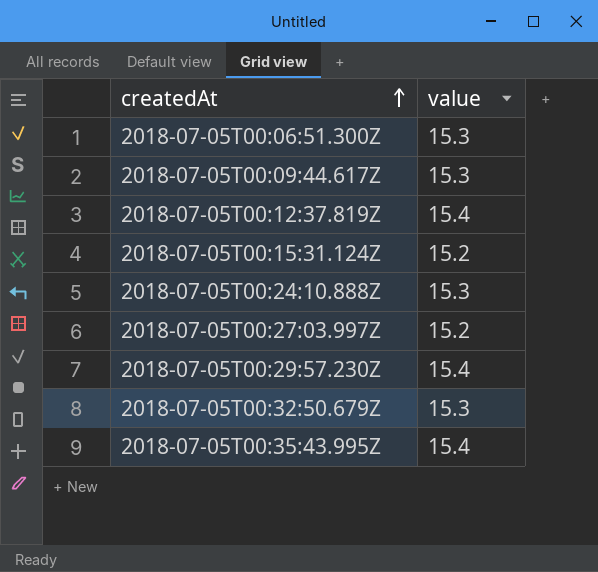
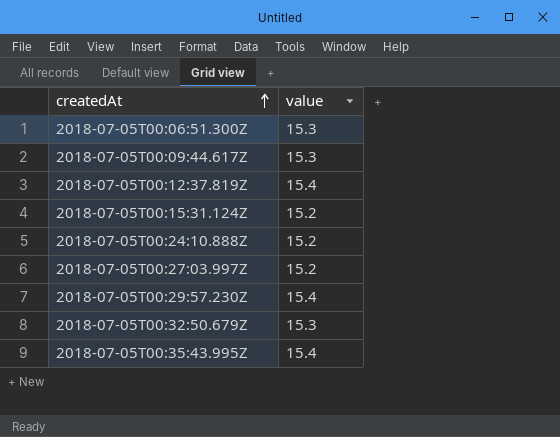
2018-07-05T00:24:10.888Z | value: 15.3 -> 15.2

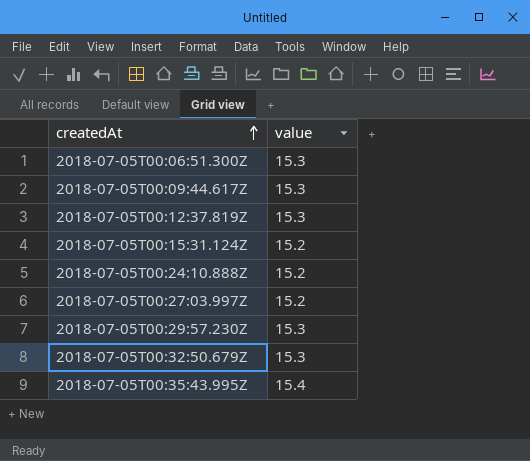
2018-07-05T00:12:37.819Z | value: 15.4 -> 15.3
2018-07-05T00:29:57.230Z | value: 15.4 -> 15.3

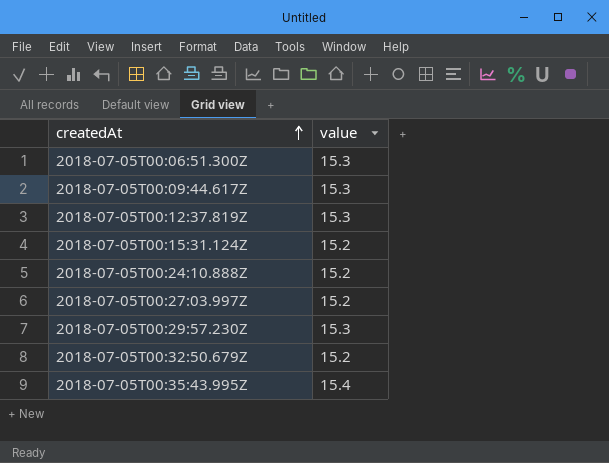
2018-07-05T00:32:50.679Z | value: 15.3 -> 15.2

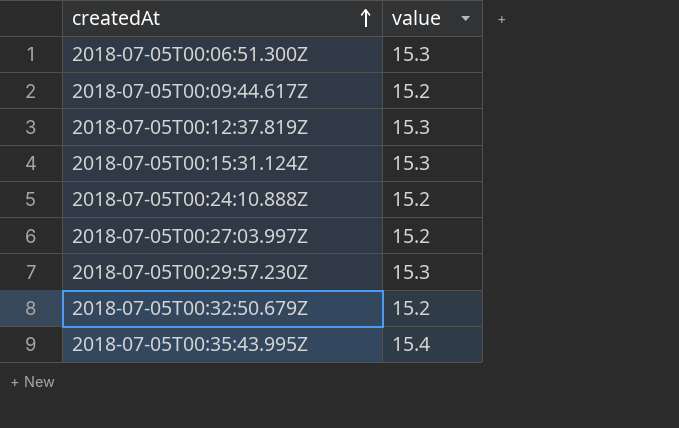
2018-07-05T00:09:44.617Z | value: 15.3 -> 15.2
2018-07-05T00:15:31.124Z | value: 15.2 -> 15.3

